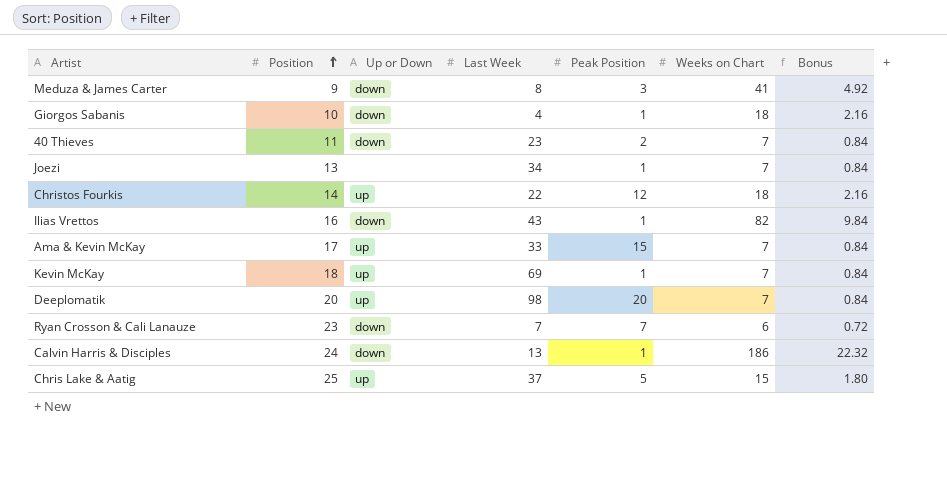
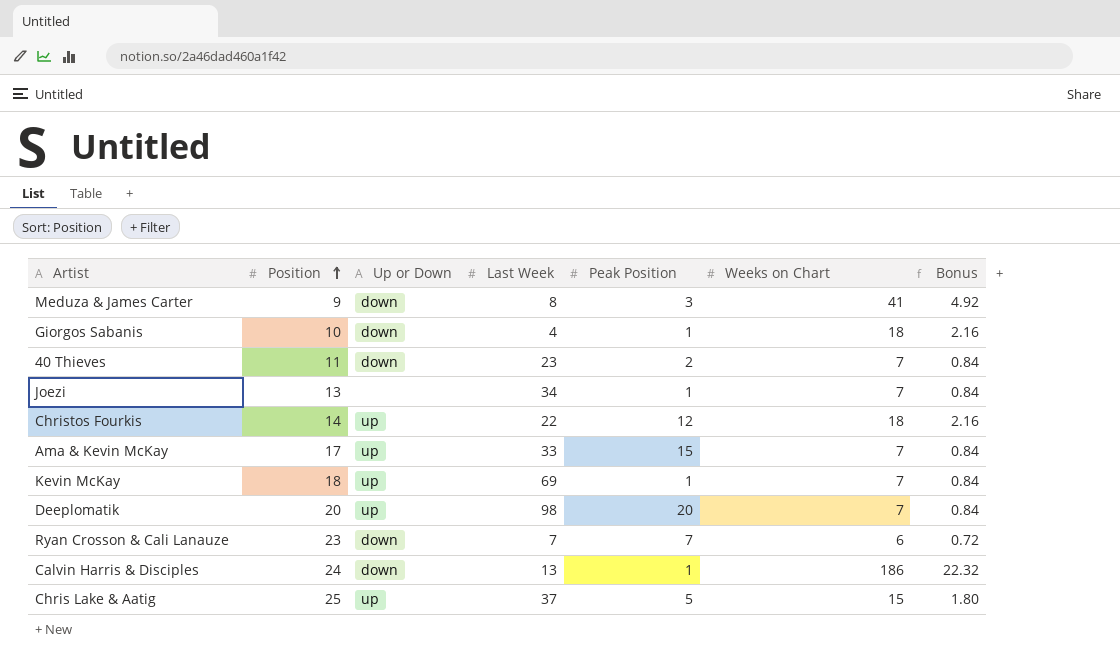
row Ilias Vrettos: 16 | down | 43 | 1 | 82 | 9.84 -> none

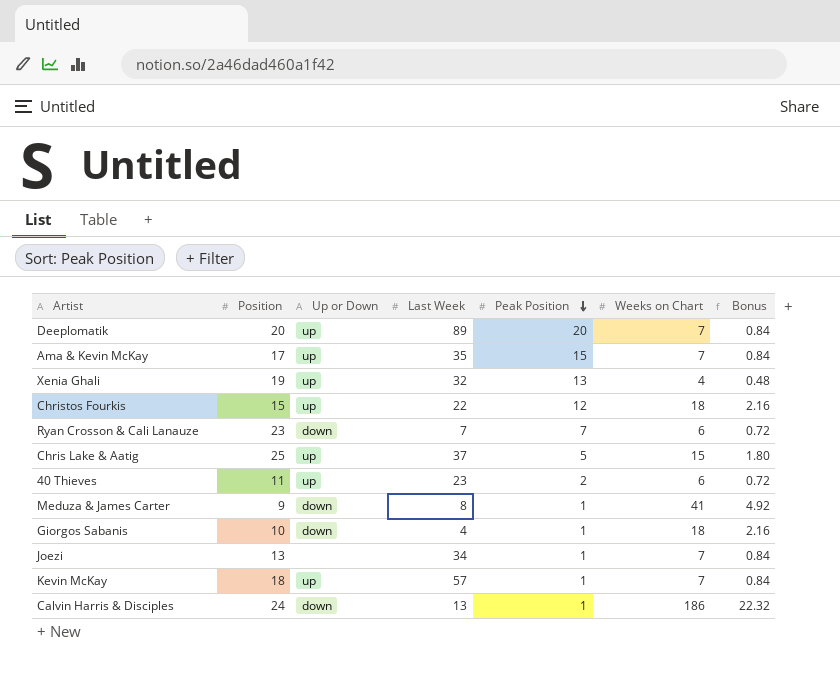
row order: Position ascending -> Peak Position descending
Deeplomatik | Last Week: 98 -> 89
Ama & Kevin McKay | Last Week: 33 -> 35
row Xenia Ghali: none -> 19 | up | 32 | 13 | 4 | 0.48
Christos Fourkis | Position: 14 -> 15
40 Thieves | Up or Down: down -> up
40 Thieves | Weeks on Chart: 7 -> 6
40 Thieves | Bonus: 0.84 -> 0.72
Meduza & James Carter | Peak Position: 3 -> 1
Kevin McKay | Last Week: 69 -> 57

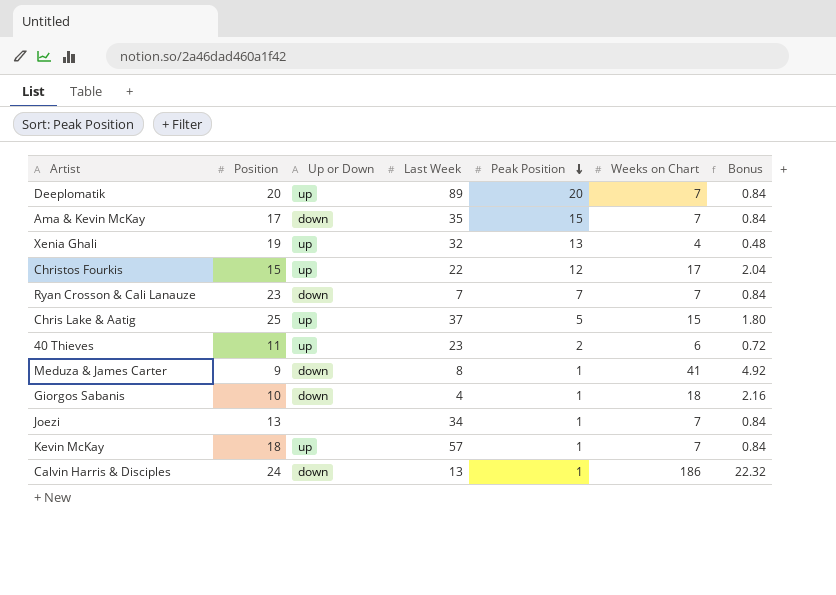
Ama & Kevin McKay | Up or Down: up -> down
Christos Fourkis | Weeks on Chart: 18 -> 17
Christos Fourkis | Bonus: 2.16 -> 2.04
Ryan Crosson & Cali Lanauze | Weeks on Chart: 6 -> 7
Ryan Crosson & Cali Lanauze | Bonus: 0.72 -> 0.84

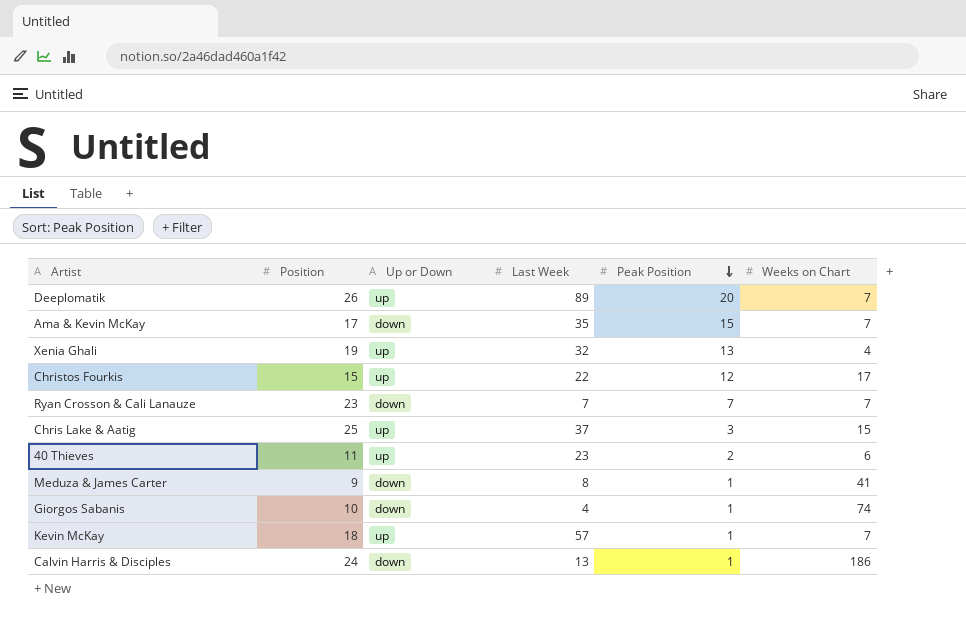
column Bonus | formula: [Weeks on Chart] * 0.12 -> none
row Joezi: 13 | none | 34 | 1 | 7 | 0.84 -> none
Deeplomatik | Position: 20 -> 26
Chris Lake & Aatig | Peak Position: 5 -> 3
Giorgos Sabanis | Weeks on Chart: 18 -> 74

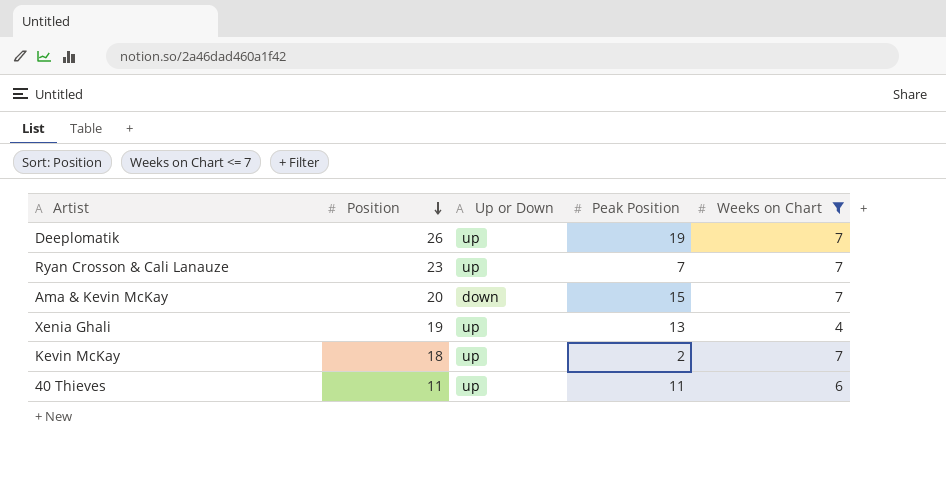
filter: none -> Weeks on Chart <= 7
row order: Peak Position descending -> Position descending
column Last Week | position: 4 -> none
Deeplomatik | Peak Position: 20 -> 19
Ryan Crosson & Cali Lanauze | Up or Down: down -> up
Ama & Kevin McKay | Position: 17 -> 20
Kevin McKay | Peak Position: 1 -> 2
40 Thieves | Peak Position: 2 -> 11

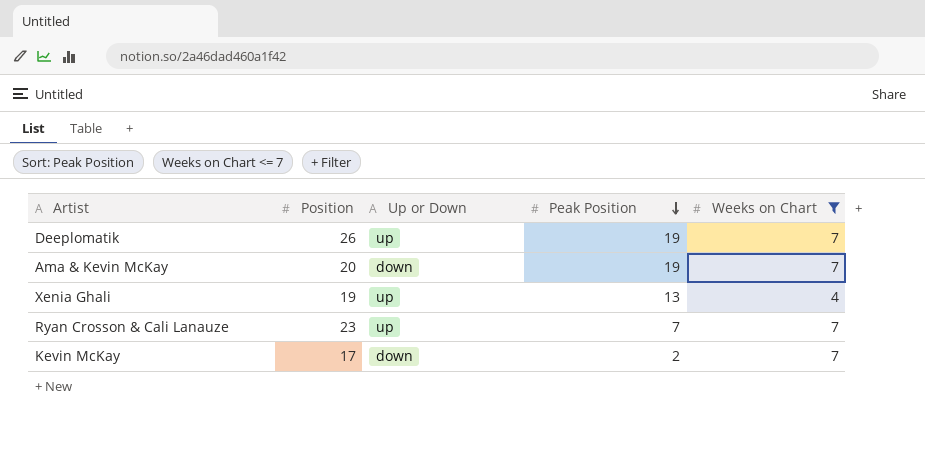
row order: Position descending -> Peak Position descending
row 40 Thieves: 11 | up | 11 | 6 -> none
Ama & Kevin McKay | Peak Position: 15 -> 19
Kevin McKay | Position: 18 -> 17
Kevin McKay | Up or Down: up -> down

